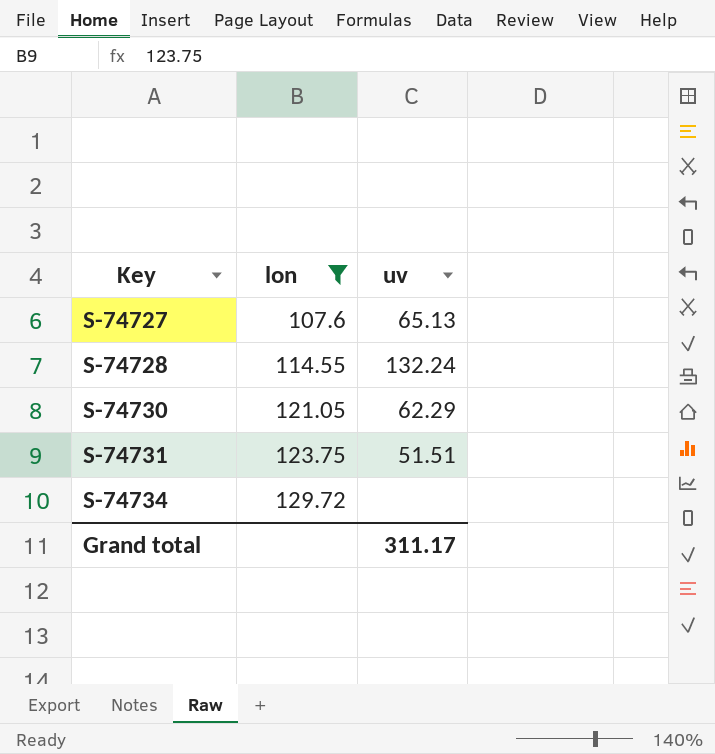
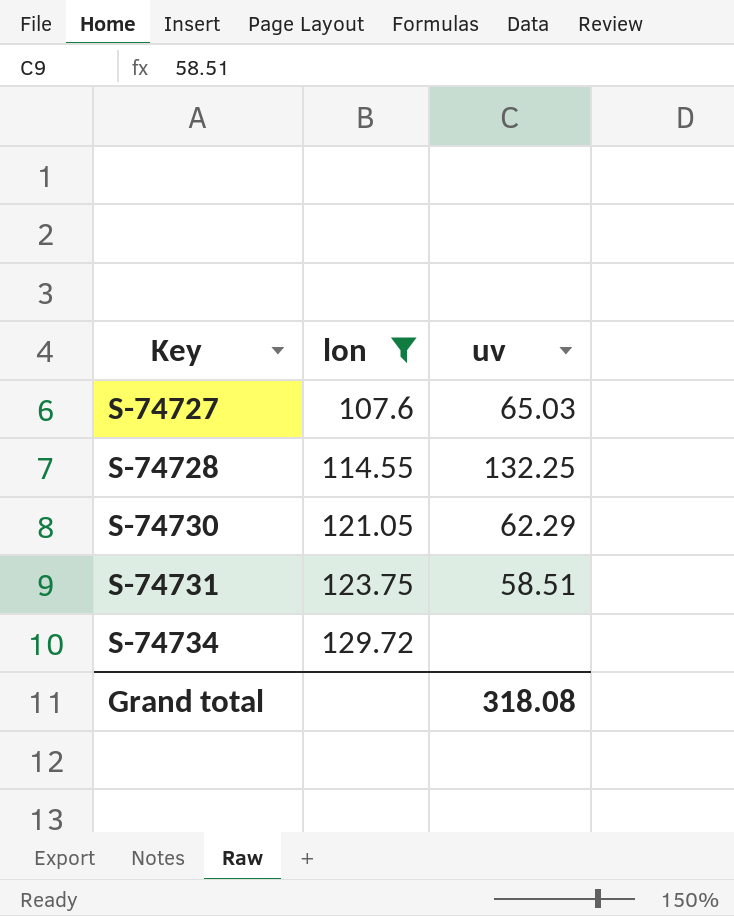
S-74727 | uv: 65.13 -> 65.03
S-74728 | uv: 132.24 -> 132.25
S-74731 | uv: 51.51 -> 58.51
Grand total | uv: 311.17 -> 318.08

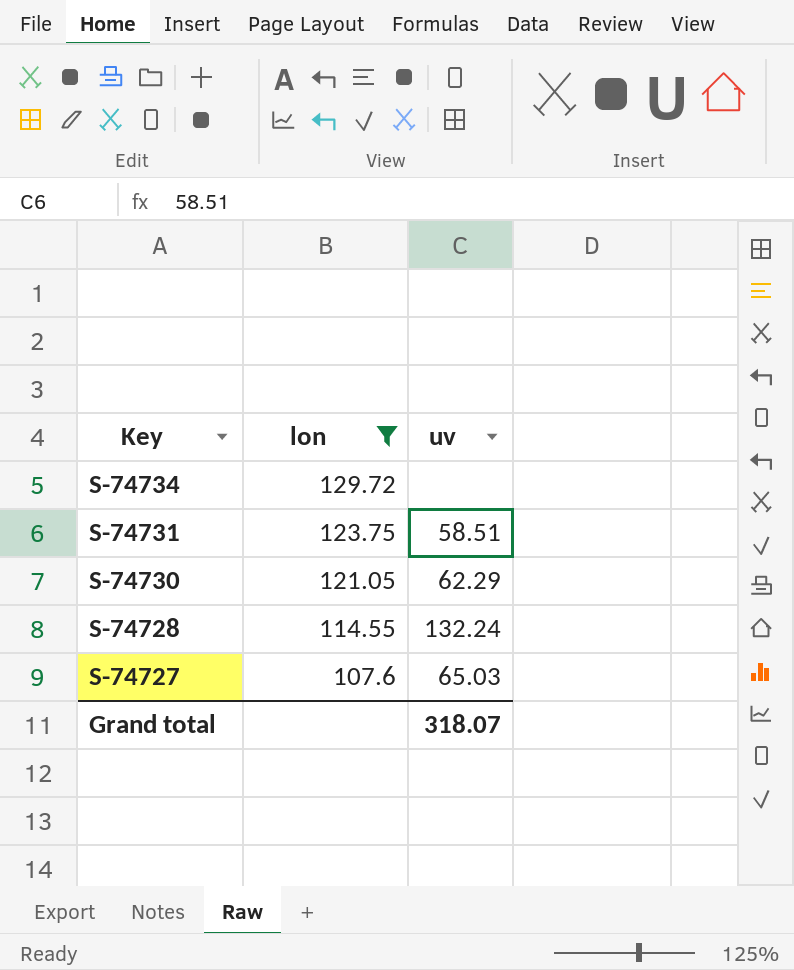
row order: Key ascending -> Key descending
S-74728 | uv: 132.25 -> 132.24
Grand total | uv: 318.08 -> 318.07

